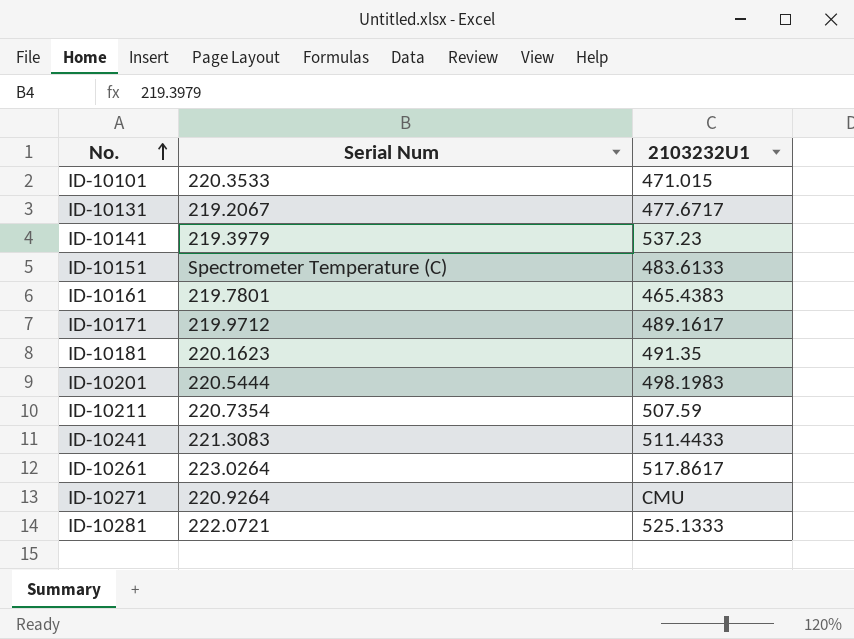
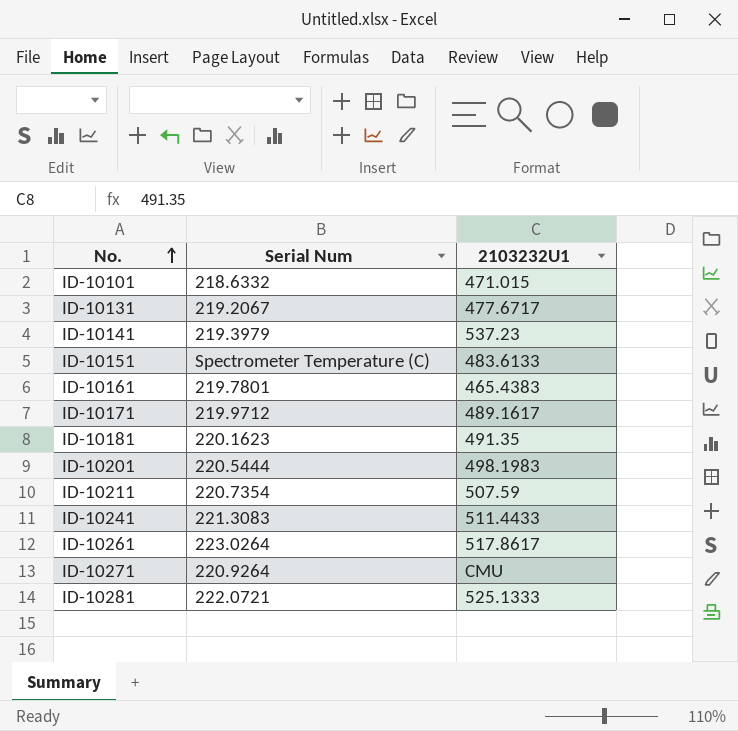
ID-10101 | Serial Num: 220.3533 -> 218.6332

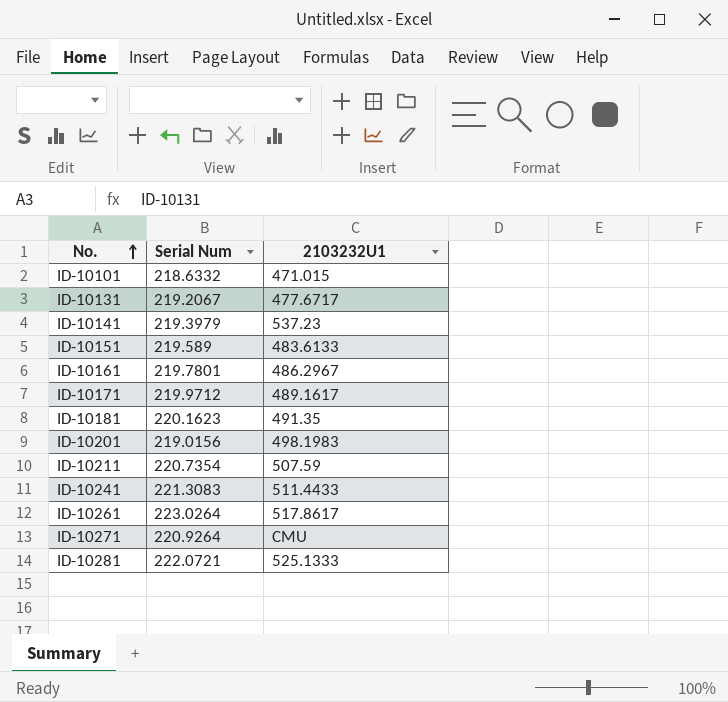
ID-10151 | Serial Num: Spectrometer Temperature (C) -> 219.589
ID-10161 | 2103232U1: 465.4383 -> 486.2967
ID-10201 | Serial Num: 220.5444 -> 219.0156

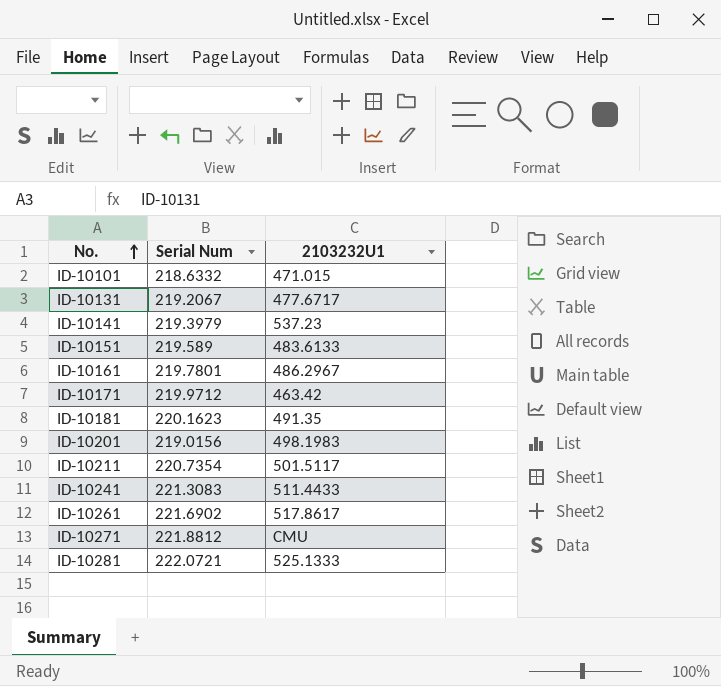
ID-10171 | 2103232U1: 489.1617 -> 463.42
ID-10211 | 2103232U1: 507.59 -> 501.5117
ID-10261 | Serial Num: 223.0264 -> 221.6902
ID-10271 | Serial Num: 220.9264 -> 221.8812

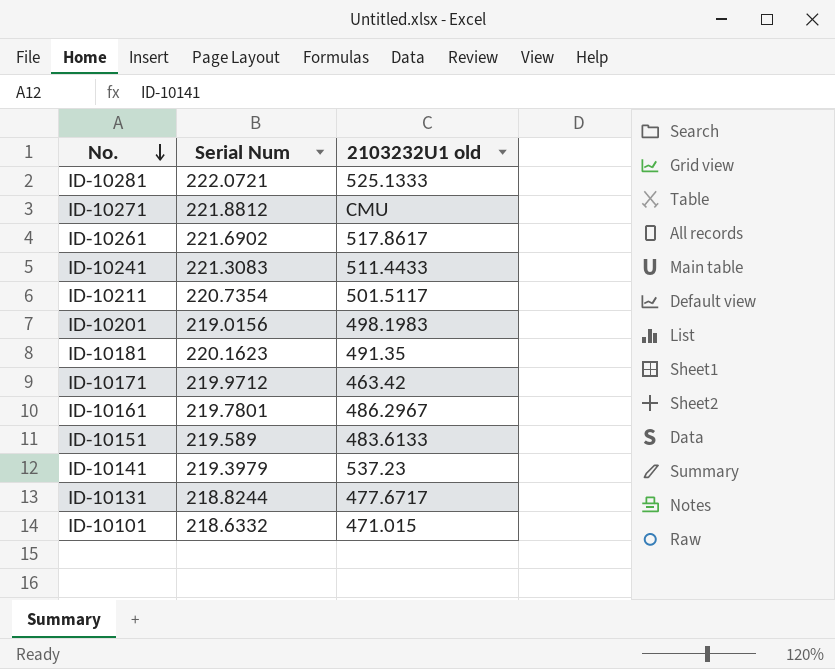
row order: No. ascending -> No. descending
column name: 2103232U1 -> 2103232U1 old
ID-10131 | Serial Num: 219.2067 -> 218.8244

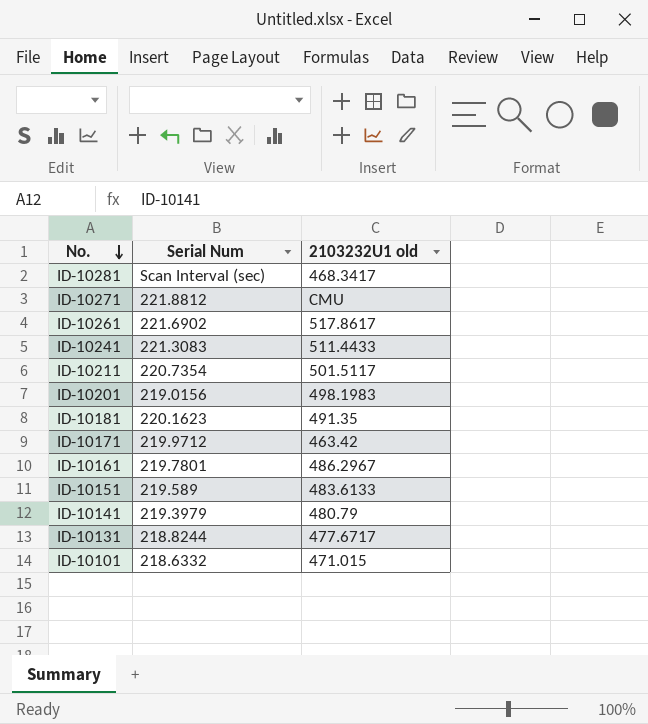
ID-10281 | Serial Num: 222.0721 -> Scan Interval (sec)
ID-10281 | 2103232U1 old: 525.1333 -> 468.3417
ID-10141 | 2103232U1 old: 537.23 -> 480.79

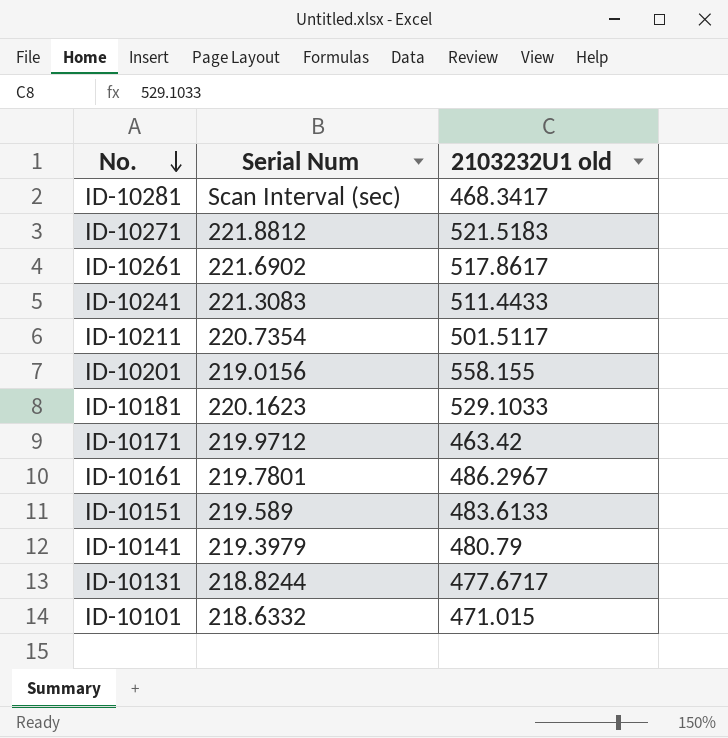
ID-10271 | 2103232U1 old: CMU -> 521.5183
ID-10201 | 2103232U1 old: 498.1983 -> 558.155
ID-10181 | 2103232U1 old: 491.35 -> 529.1033

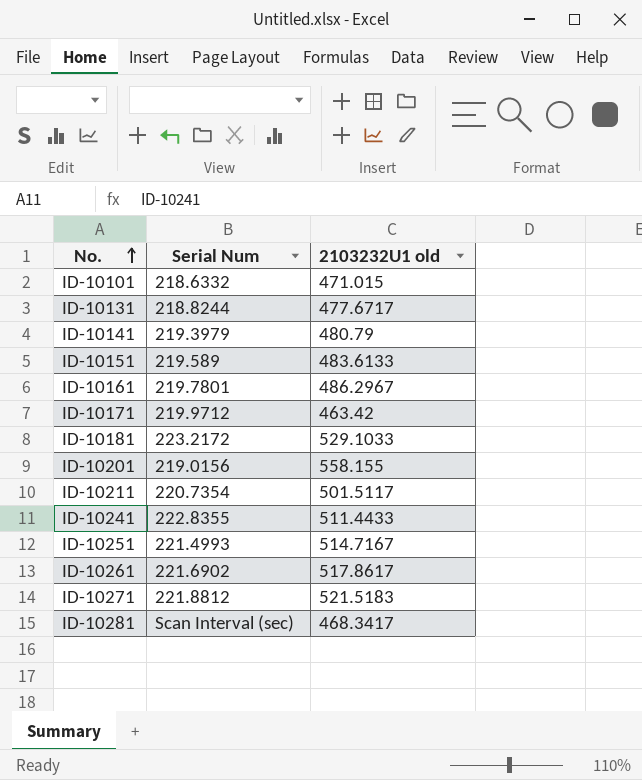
row order: No. descending -> No. ascending
ID-10181 | Serial Num: 220.1623 -> 223.2172
ID-10241 | Serial Num: 221.3083 -> 222.8355
row ID-10251: none -> 221.4993 | 514.7167

